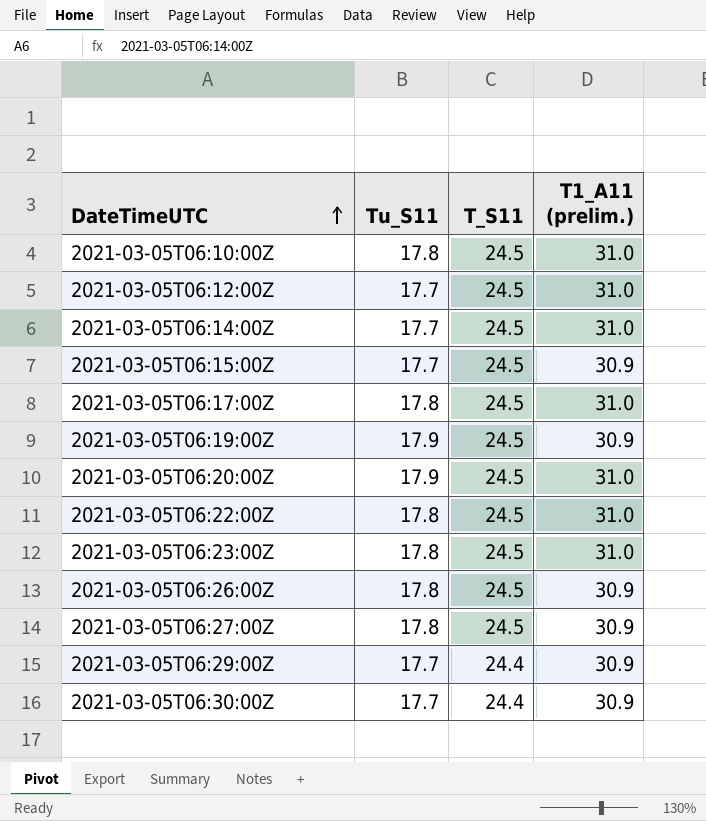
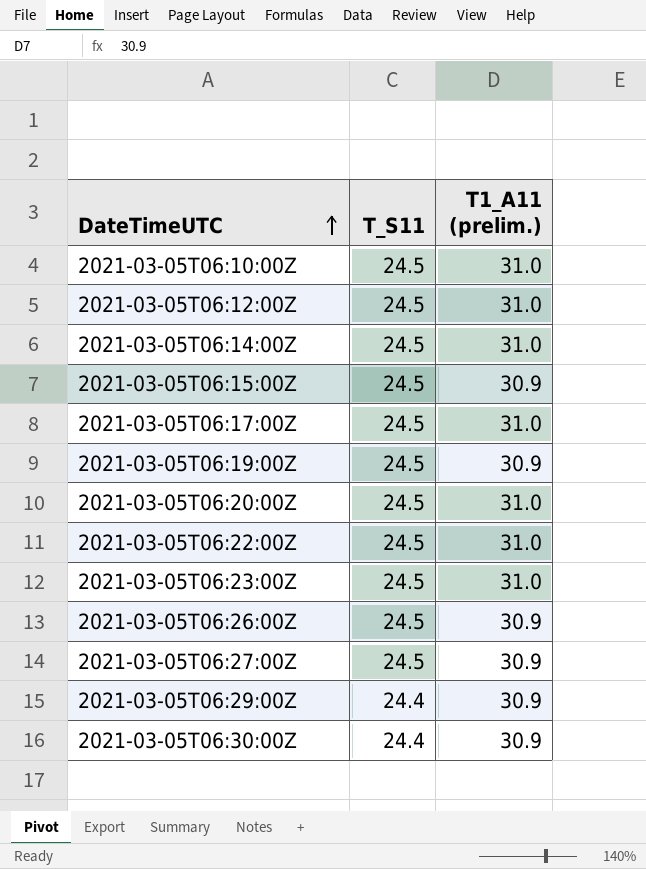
column Tu_S11 | position: 2 -> none

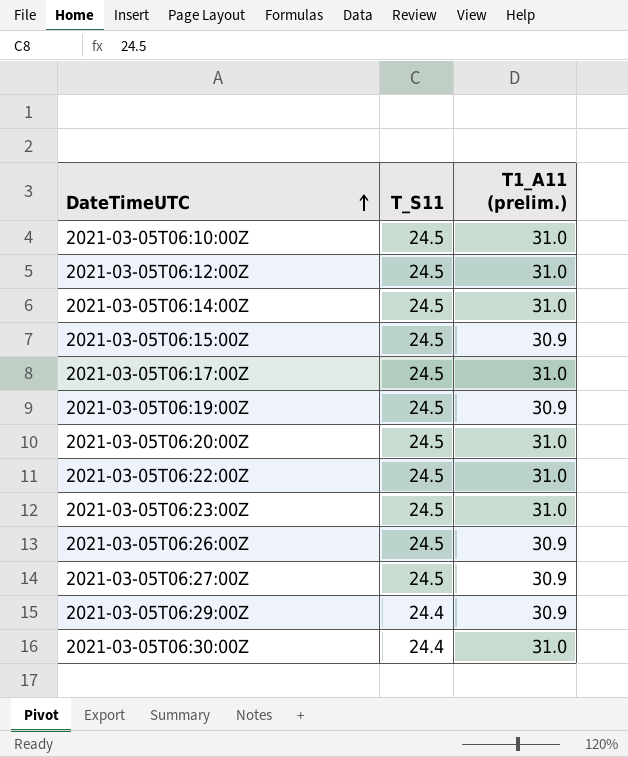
2021-03-05T06:30:00Z | T1_A11 (prelim.): 30.9 -> 31.0

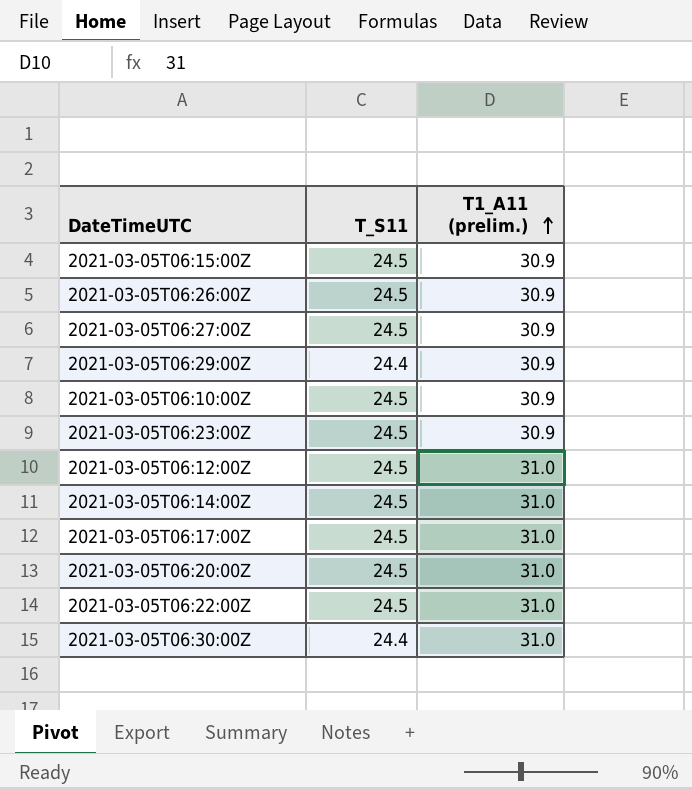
row order: DateTimeUTC ascending -> T1_A11 (prelim.) ascending
row 2021-03-05T06:19:00Z: 24.5 | 30.9 -> none
2021-03-05T06:10:00Z | T1_A11 (prelim.): 31.0 -> 30.9
2021-03-05T06:23:00Z | T1_A11 (prelim.): 31.0 -> 30.9

